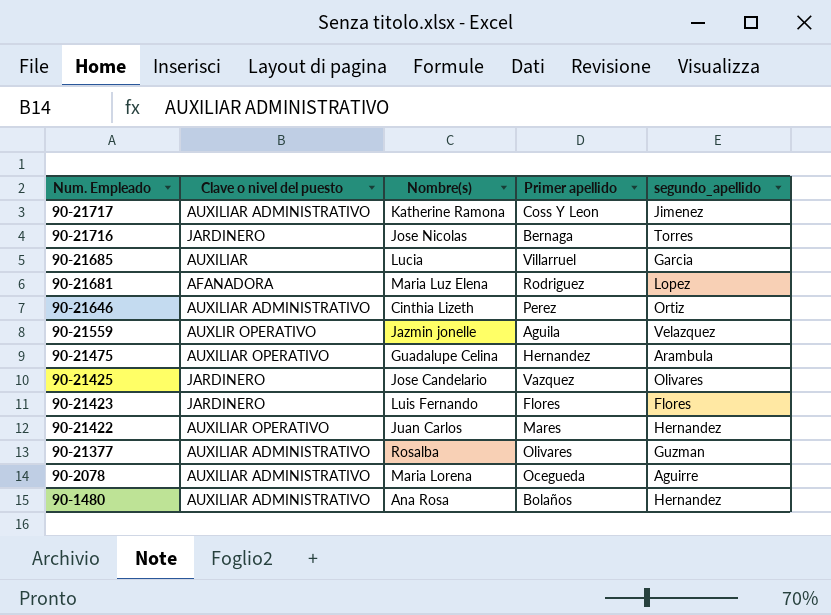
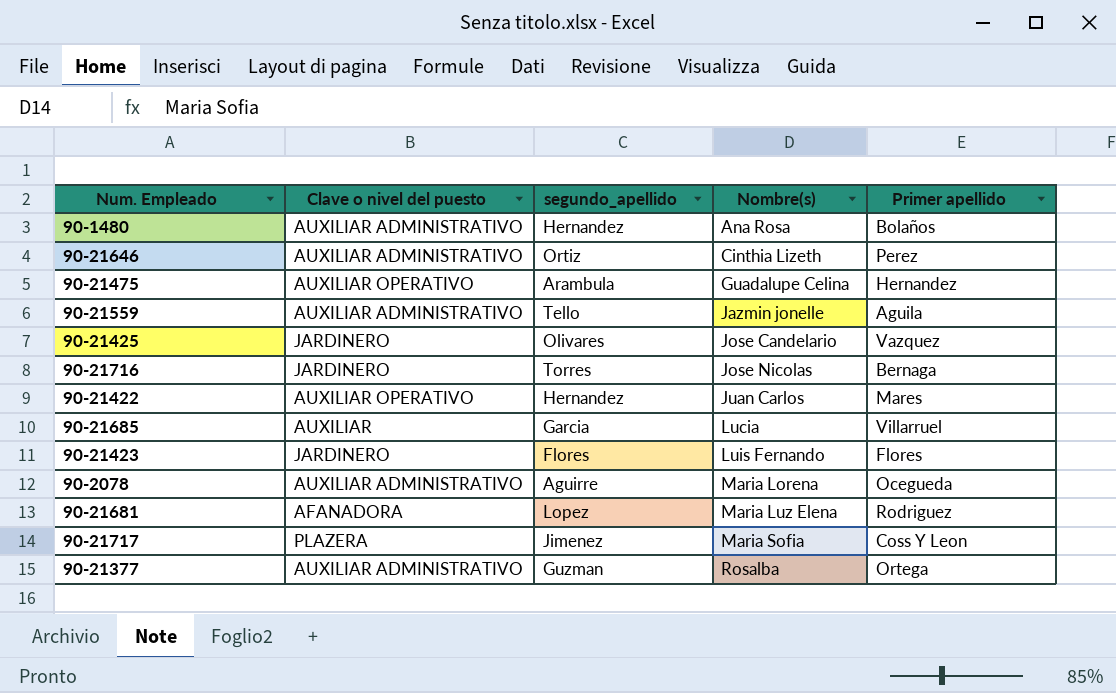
row order: Num. Empleado descending -> Nombre(s) ascending
column segundo_apellido | position: 5 -> 3
90-21559 | Clave o nivel del puesto: AUXLIR OPERATIVO -> AUXILIAR ADMINISTRATIVO
90-21559 | segundo_apellido: Velazquez -> Tello
90-21717 | Clave o nivel del puesto: AUXILIAR ADMINISTRATIVO -> PLAZERA
90-21717 | Nombre(s): Katherine Ramona -> Maria Sofia
90-21377 | Primer apellido: Olivares -> Ortega

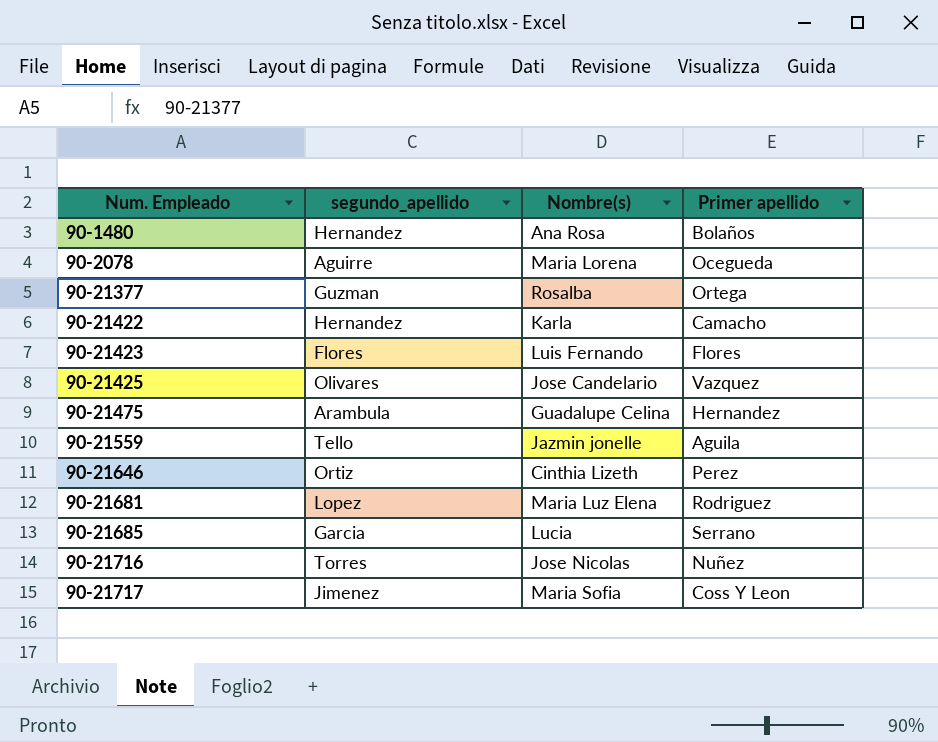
row order: Nombre(s) ascending -> Num. Empleado ascending
column Clave o nivel del puesto | position: 2 -> none
90-21422 | Nombre(s): Juan Carlos -> Karla
90-21422 | Primer apellido: Mares -> Camacho
90-21685 | Primer apellido: Villarruel -> Serrano
90-21716 | Primer apellido: Bernaga -> Nuñez

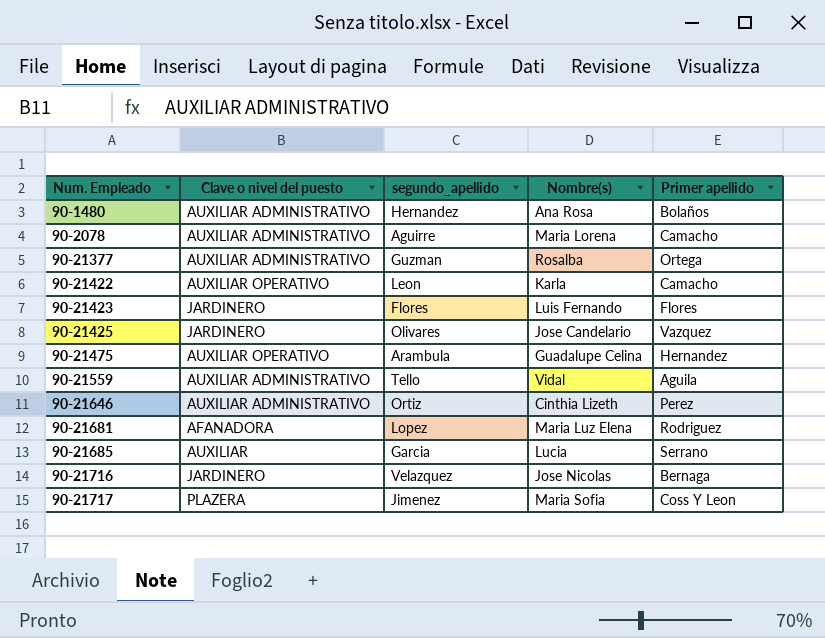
column Clave o nivel del puesto | position: none -> 2
90-2078 | Primer apellido: Ocegueda -> Camacho
90-21422 | segundo_apellido: Hernandez -> Leon
90-21559 | Nombre(s): Jazmin jonelle -> Vidal
90-21716 | segundo_apellido: Torres -> Velazquez
90-21716 | Primer apellido: Nuñez -> Bernaga

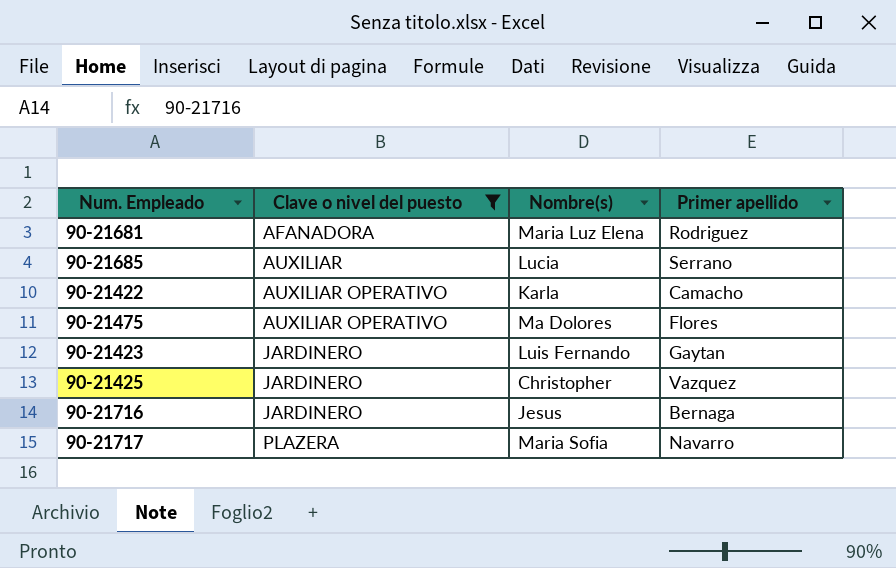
filter: none -> Clave o nivel del puesto != AUXILIAR ADMINISTRATIVO
row order: Num. Empleado ascending -> Clave o nivel del puesto ascending
column segundo_apellido | position: 3 -> none
90-21475 | Nombre(s): Guadalupe Celina -> Ma Dolores
90-21475 | Primer apellido: Hernandez -> Flores
90-21423 | Primer apellido: Flores -> Gaytan
90-21425 | Nombre(s): Jose Candelario -> Christopher
90-21716 | Nombre(s): Jose Nicolas -> Jesus
90-21717 | Primer apellido: Coss Y Leon -> Navarro

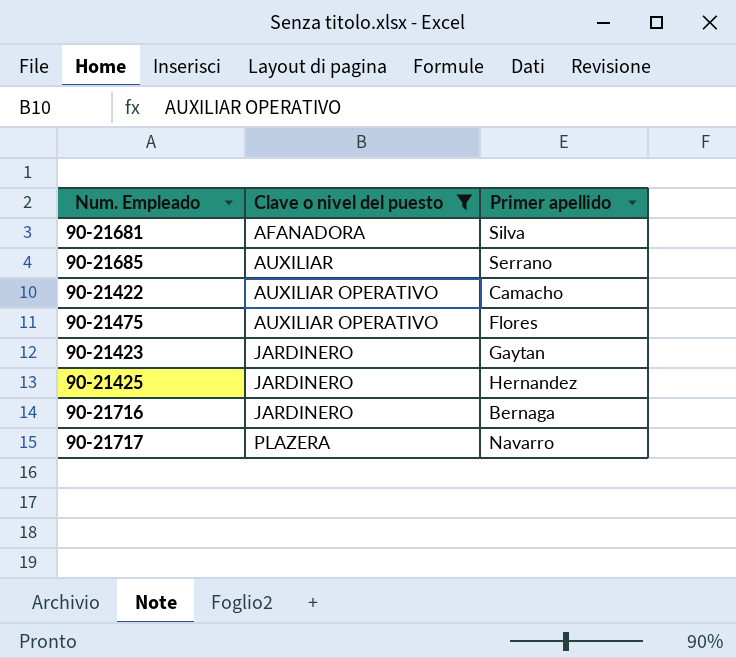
column Nombre(s) | position: 3 -> none
90-21681 | Primer apellido: Rodriguez -> Silva
90-21425 | Primer apellido: Vazquez -> Hernandez

